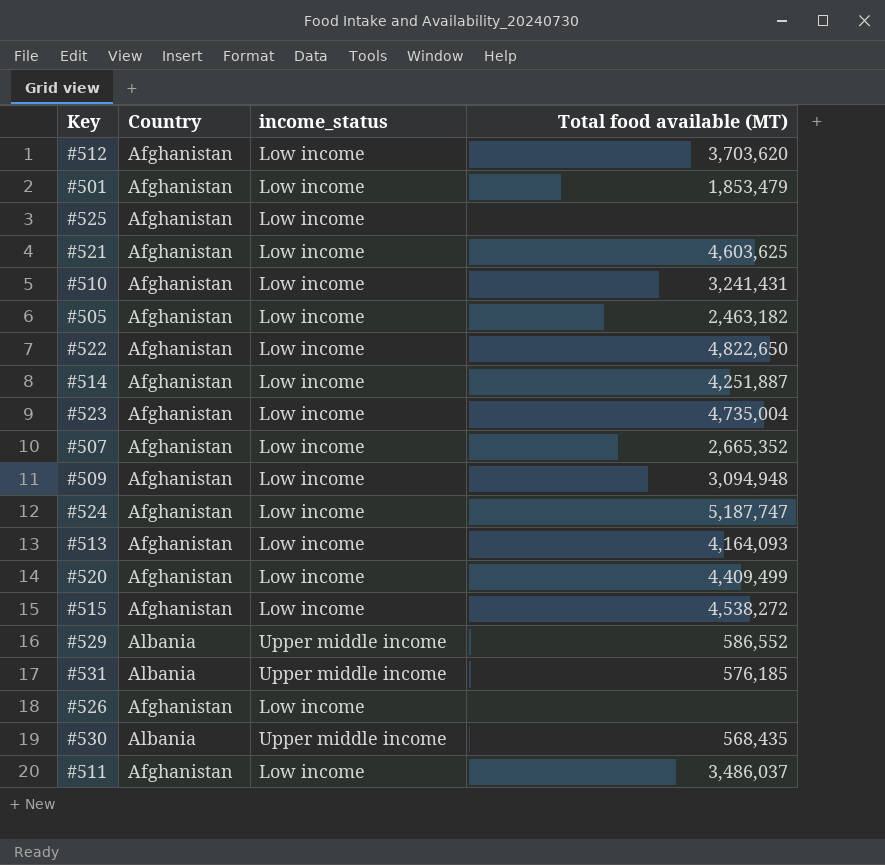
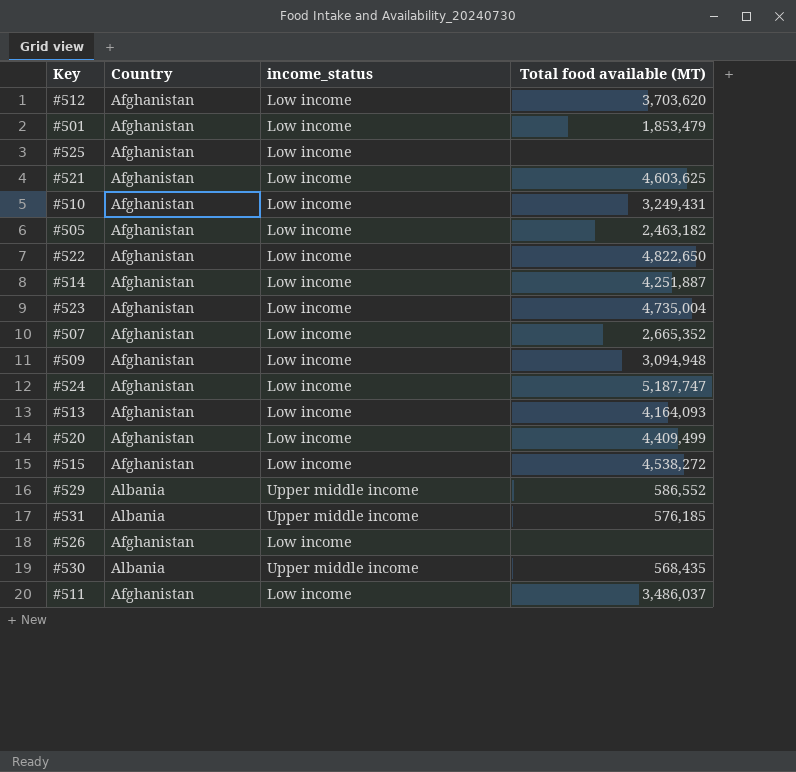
#510 | Total food available (MT): 3,241,431 -> 3,249,431

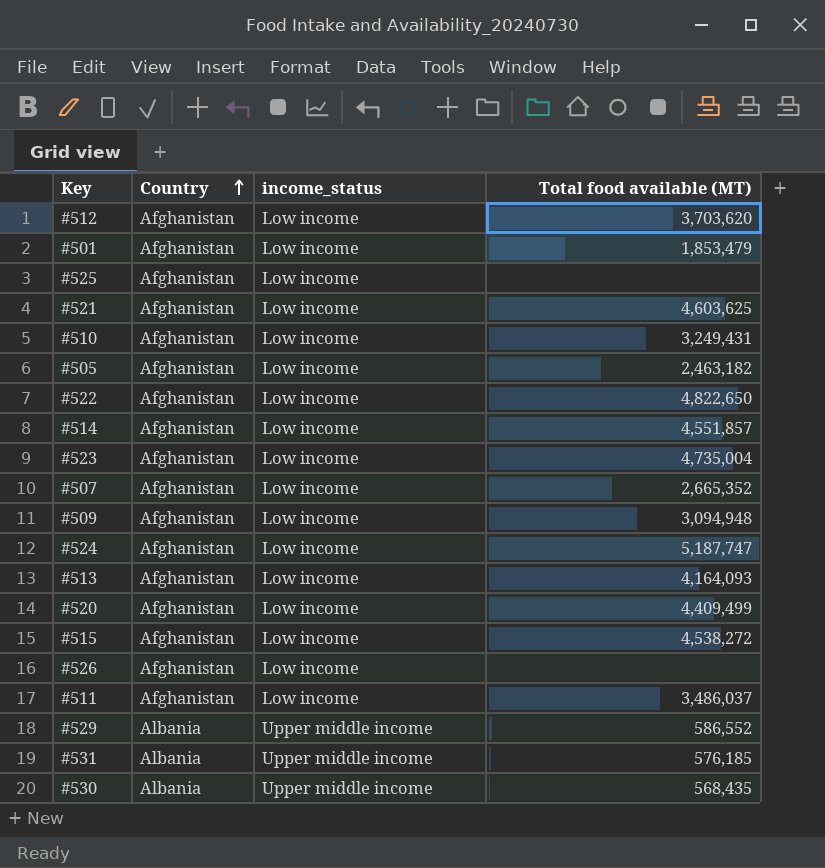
row order: none -> Country ascending
#514 | Total food available (MT): 4,251,887 -> 4,551,857

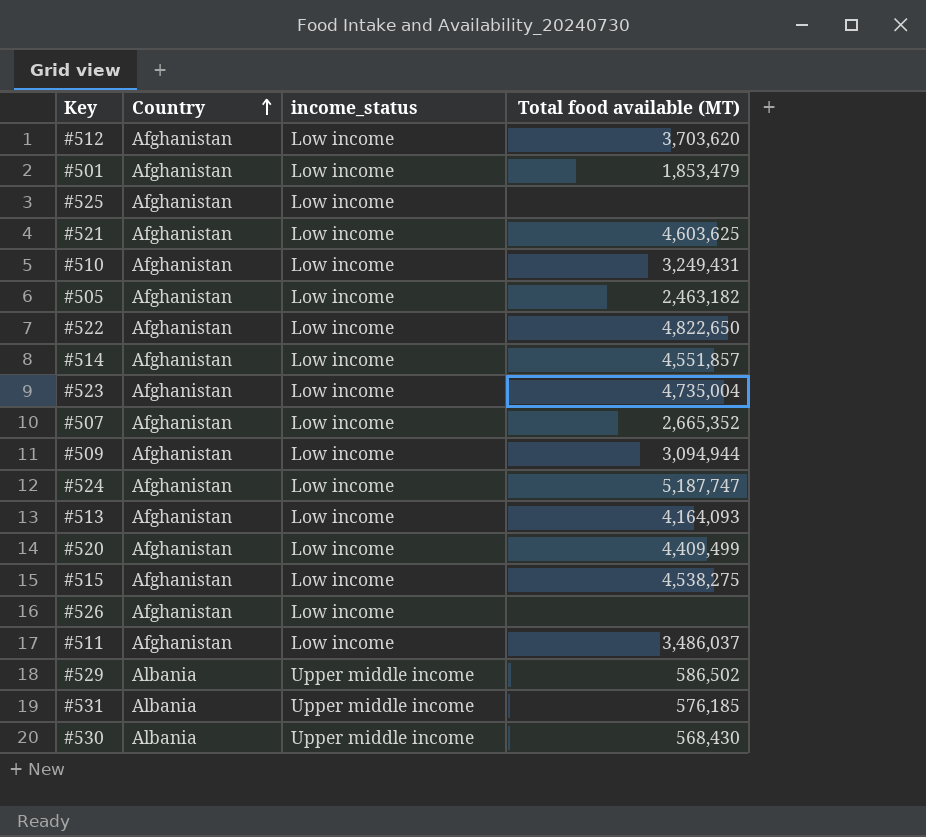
#509 | Total food available (MT): 3,094,948 -> 3,094,944
#515 | Total food available (MT): 4,538,272 -> 4,538,275
#529 | Total food available (MT): 586,552 -> 586,502
#530 | Total food available (MT): 568,435 -> 568,430

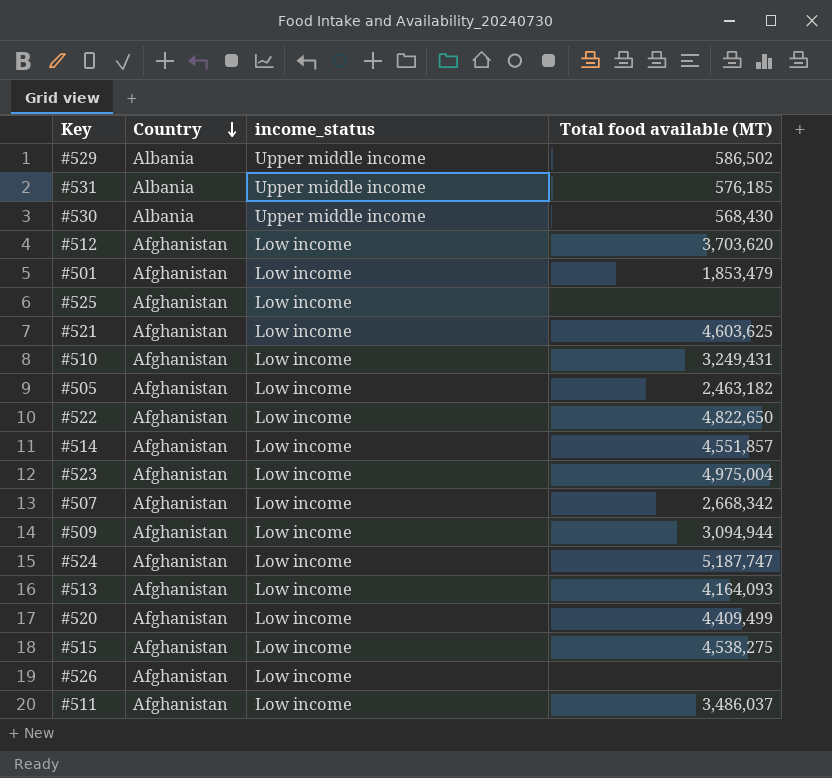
row order: Country ascending -> Country descending
#523 | Total food available (MT): 4,735,004 -> 4,975,004
#507 | Total food available (MT): 2,665,352 -> 2,668,342

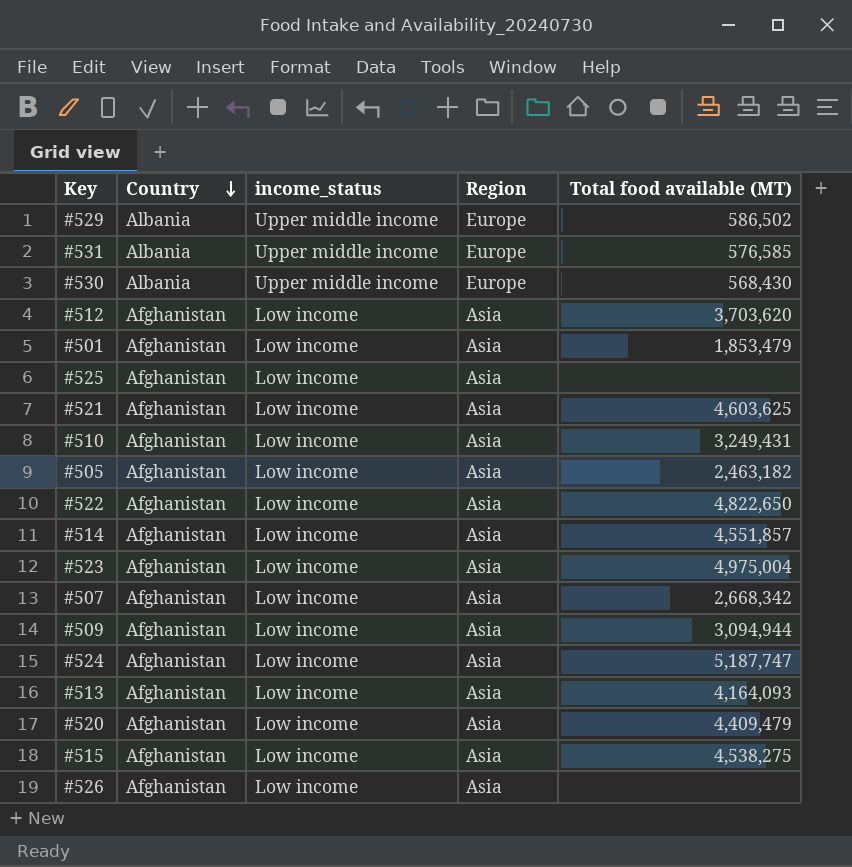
column Region | position: none -> 4
row #511: Afghanistan | Low income | 3,486,037 -> none
#531 | Total food available (MT): 576,185 -> 576,585
#520 | Total food available (MT): 4,409,499 -> 4,409,479

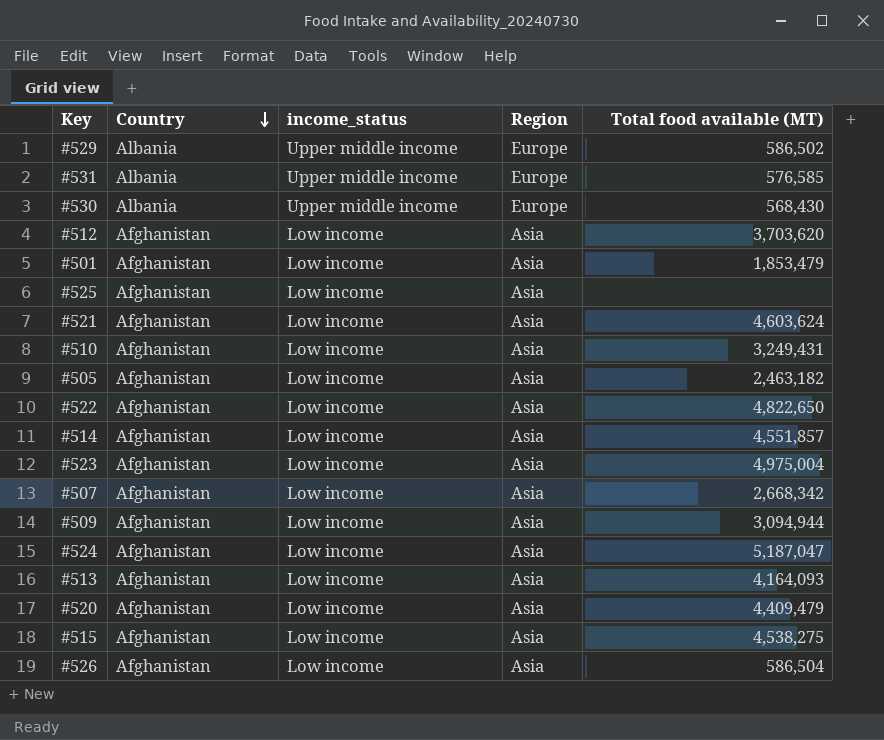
#521 | Total food available (MT): 4,603,625 -> 4,603,624
#524 | Total food available (MT): 5,187,747 -> 5,187,047
#526 | Total food available (MT): none -> 586,504

